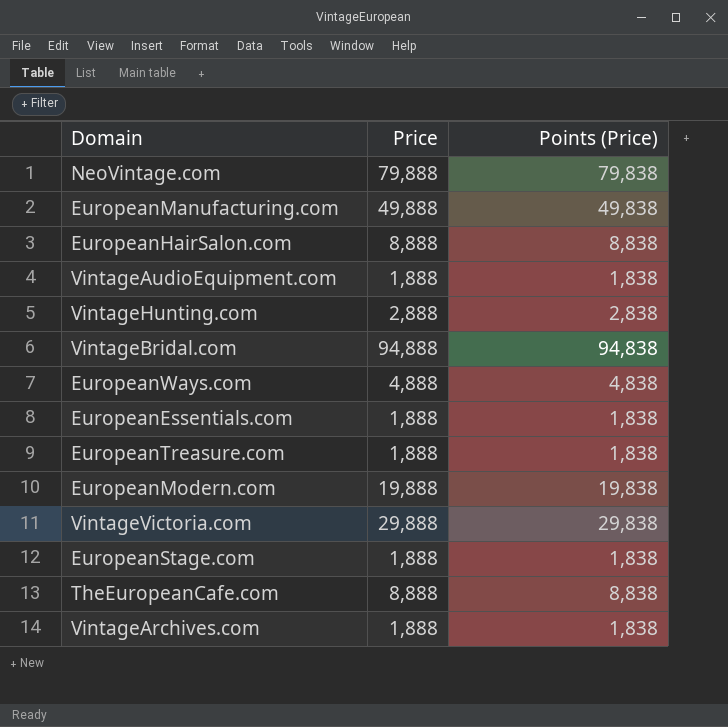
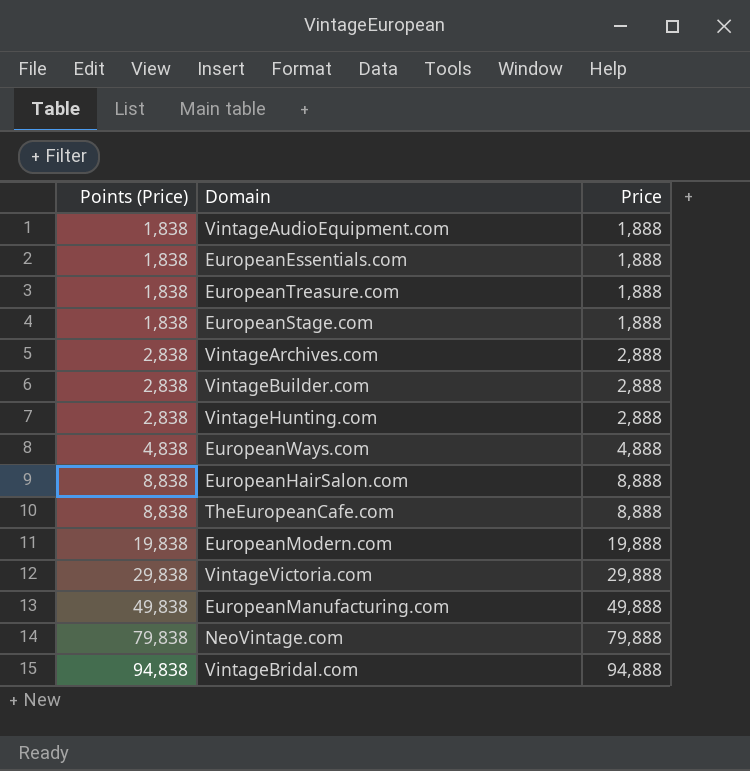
row order: none -> Points (Price) ascending
column Points (Price) | position: 3 -> 1
VintageArchives.com | Points (Price): 1,838 -> 2,838
VintageArchives.com | Price: 1,888 -> 2,888
row VintageBuilder.com: none -> 2,838 | 2,888

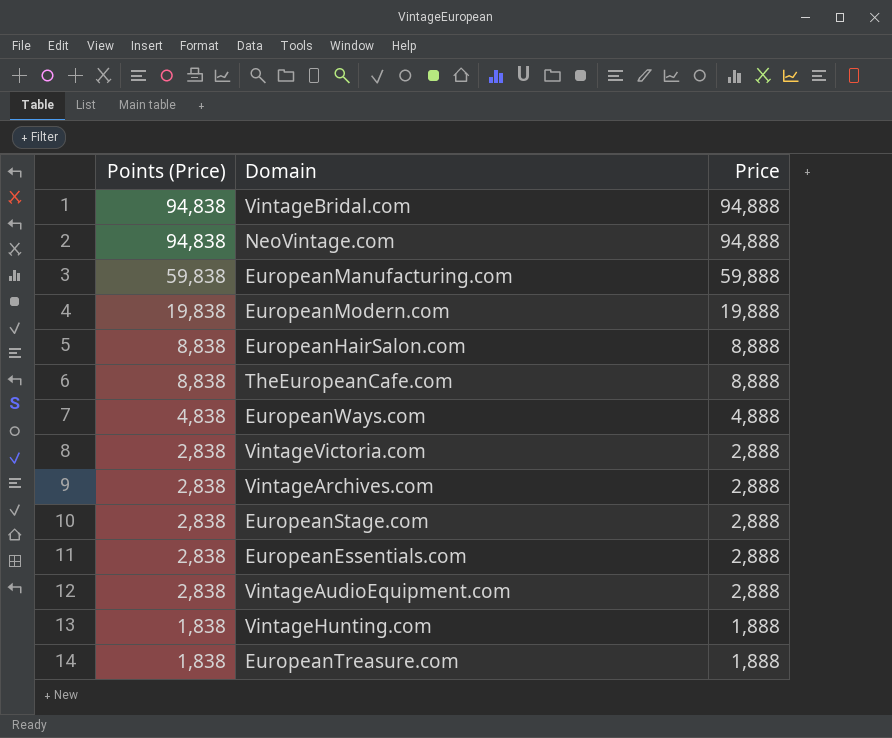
row order: Points (Price) ascending -> Points (Price) descending
row VintageBuilder.com: 2,838 | 2,888 -> none
NeoVintage.com | Points (Price): 79,838 -> 94,838
NeoVintage.com | Price: 79,888 -> 94,888
EuropeanManufacturing.com | Points (Price): 49,838 -> 59,838
EuropeanManufacturing.com | Price: 49,888 -> 59,888
VintageVictoria.com | Points (Price): 29,838 -> 2,838
VintageVictoria.com | Price: 29,888 -> 2,888
EuropeanStage.com | Points (Price): 1,838 -> 2,838
EuropeanStage.com | Price: 1,888 -> 2,888
EuropeanEssentials.com | Points (Price): 1,838 -> 2,838
EuropeanEssentials.com | Price: 1,888 -> 2,888
VintageAudioEquipment.com | Points (Price): 1,838 -> 2,838
VintageAudioEquipment.com | Price: 1,888 -> 2,888
VintageHunting.com | Points (Price): 2,838 -> 1,838
VintageHunting.com | Price: 2,888 -> 1,888

